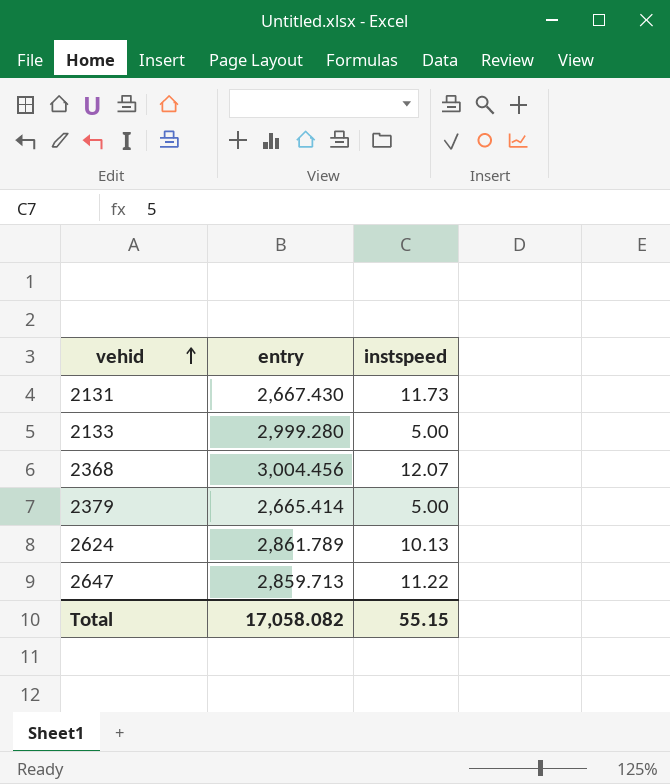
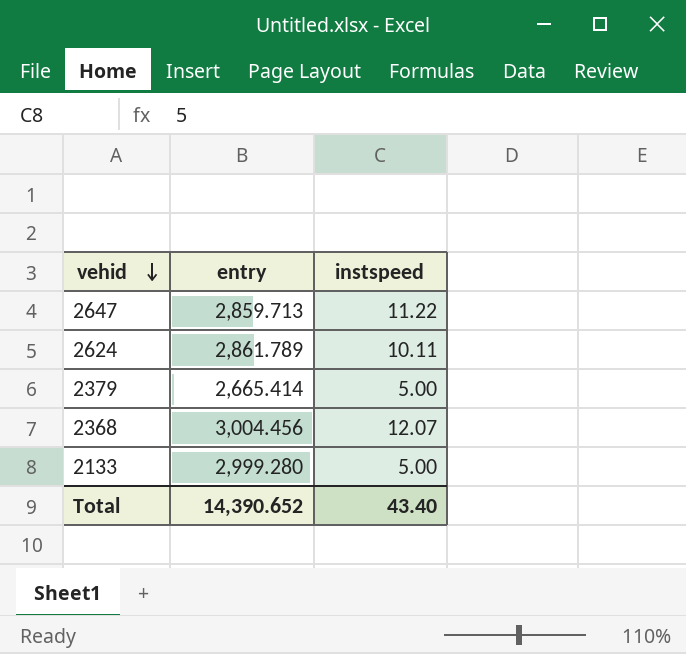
row order: vehid ascending -> vehid descending
row 2131: 2,667.430 | 11.73 -> none
2624 | instspeed: 10.13 -> 10.11
Total | entry: 17,058.082 -> 14,390.652
Total | instspeed: 55.15 -> 43.40

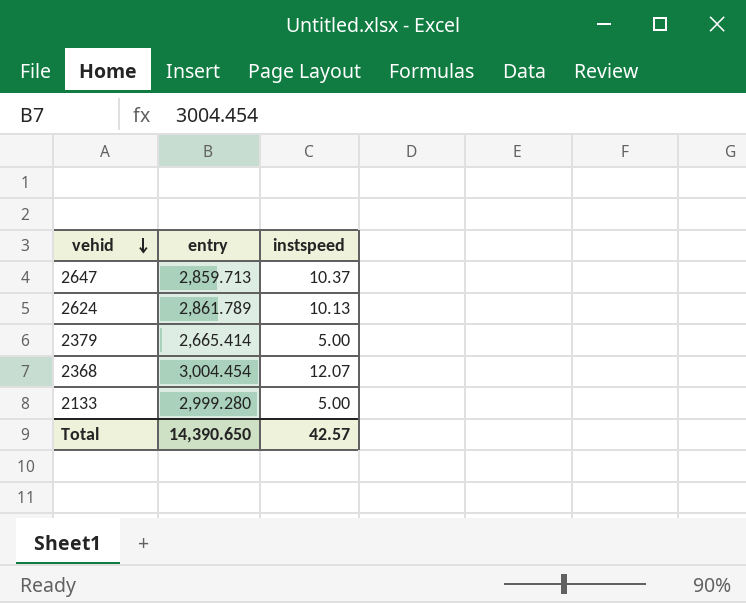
2647 | instspeed: 11.22 -> 10.37
2624 | instspeed: 10.11 -> 10.13
2368 | entry: 3,004.456 -> 3,004.454
Total | entry: 14,390.652 -> 14,390.650
Total | instspeed: 43.40 -> 42.57

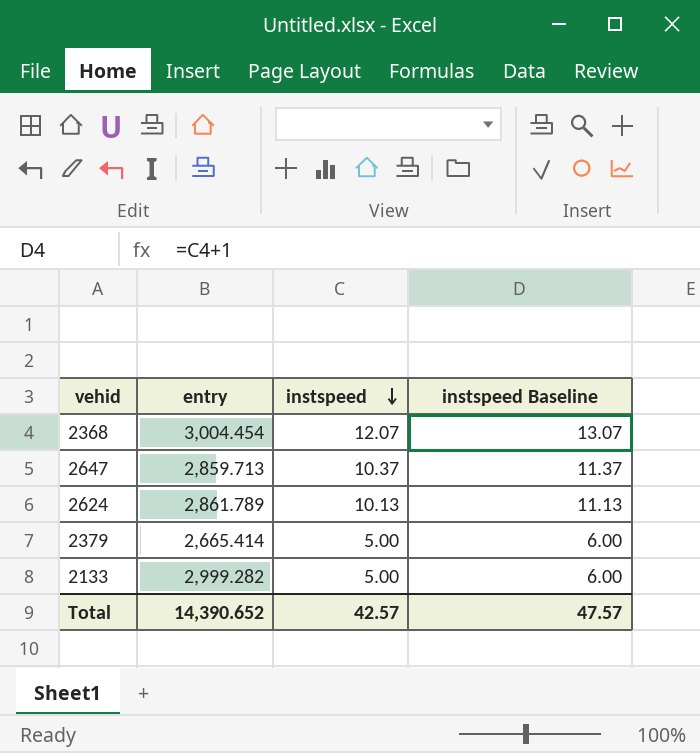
row order: vehid descending -> instspeed descending
column instspeed Baseline | formula: none -> [instspeed] + 1
2133 | entry: 2,999.280 -> 2,999.282
Total | entry: 14,390.650 -> 14,390.652

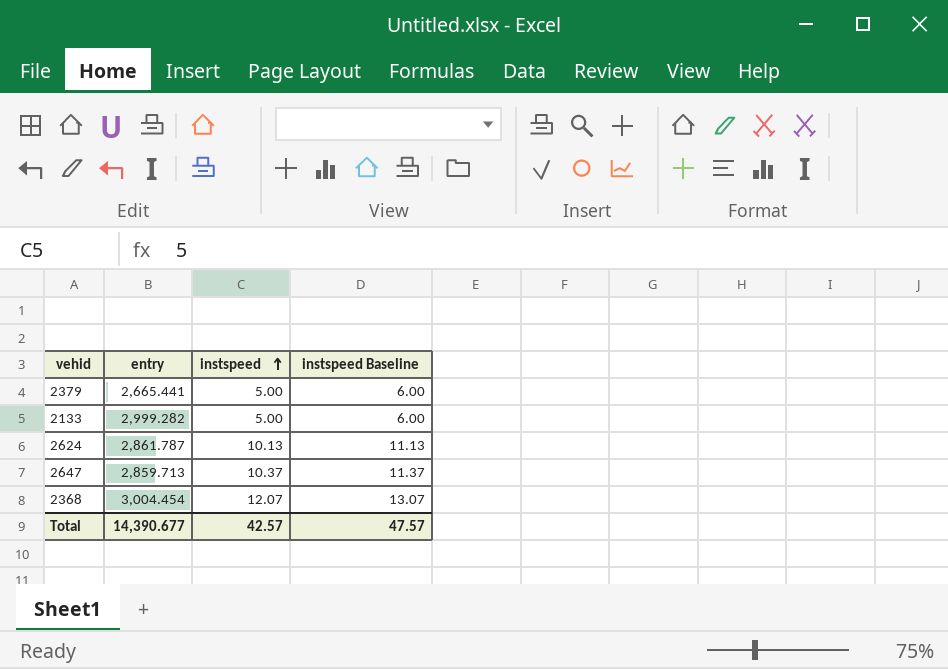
row order: instspeed descending -> instspeed ascending
2379 | entry: 2,665.414 -> 2,665.441
2624 | entry: 2,861.789 -> 2,861.787
Total | entry: 14,390.652 -> 14,390.677

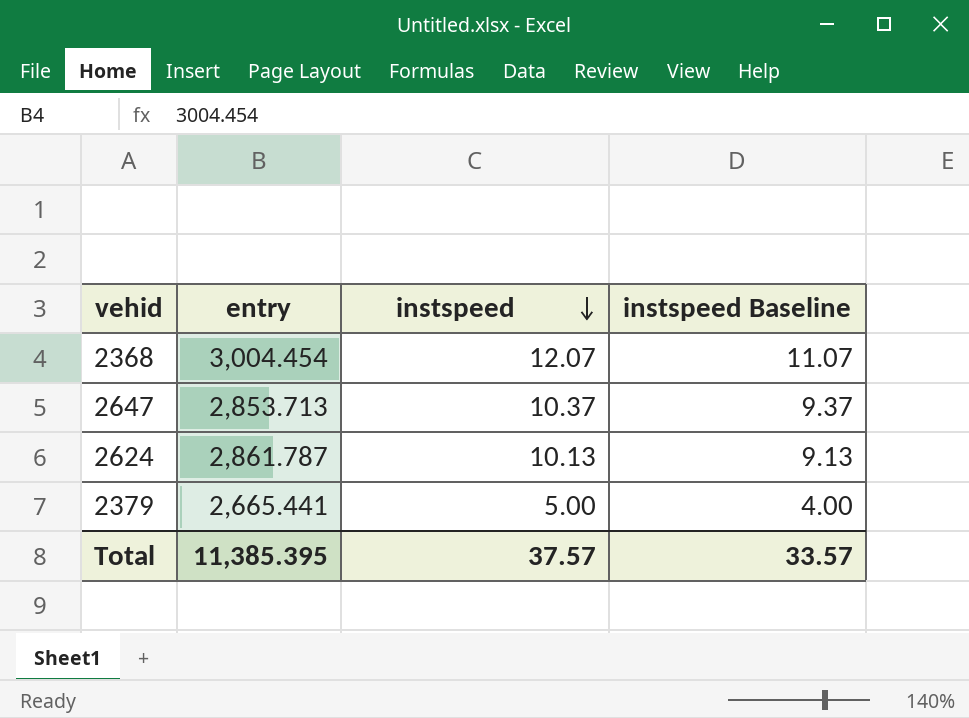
row order: instspeed ascending -> instspeed descending
column instspeed Baseline | formula: [instspeed] + 1 -> [instspeed] - 1
row 2133: 2,999.282 | 5.00 | 6.00 -> none
2647 | entry: 2,859.713 -> 2,853.713
Total | entry: 14,390.677 -> 11,385.395
Total | instspeed: 42.57 -> 37.57
Total | instspeed Baseline: 47.57 -> 33.57

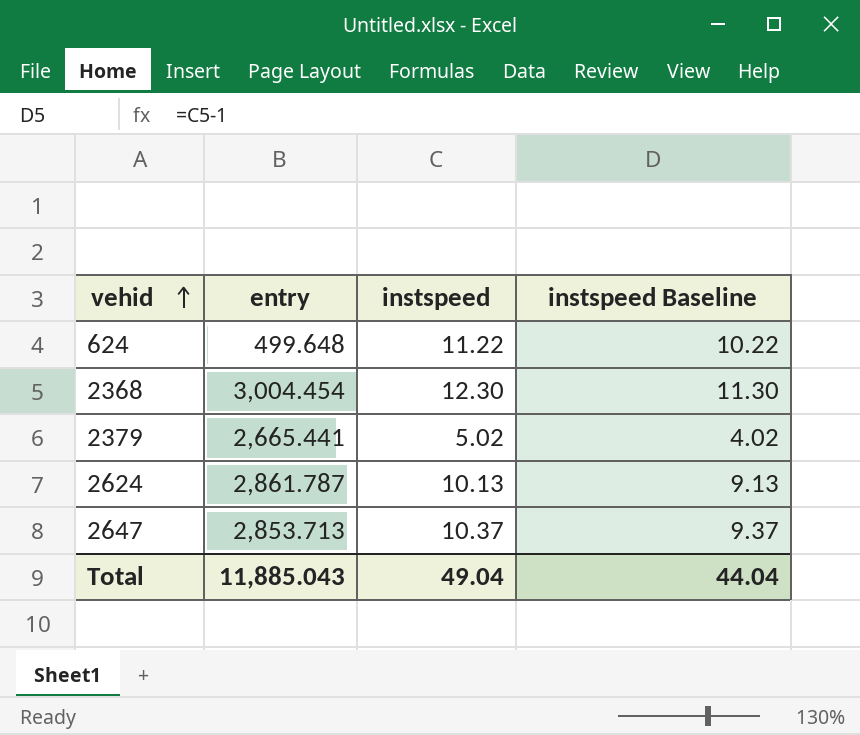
row order: instspeed descending -> vehid ascending
row 624: none -> 499.648 | 11.22 | 10.22
2368 | instspeed: 12.07 -> 12.30
2368 | instspeed Baseline: 11.07 -> 11.30
2379 | instspeed: 5.00 -> 5.02
2379 | instspeed Baseline: 4.00 -> 4.02
Total | entry: 11,385.395 -> 11,885.043
Total | instspeed: 37.57 -> 49.04
Total | instspeed Baseline: 33.57 -> 44.04

